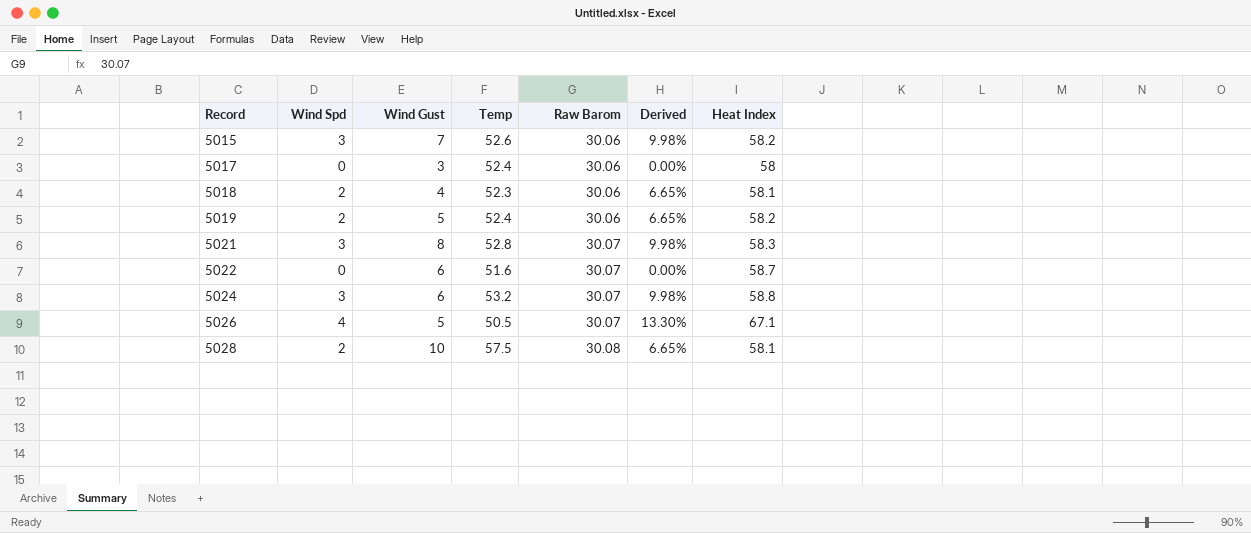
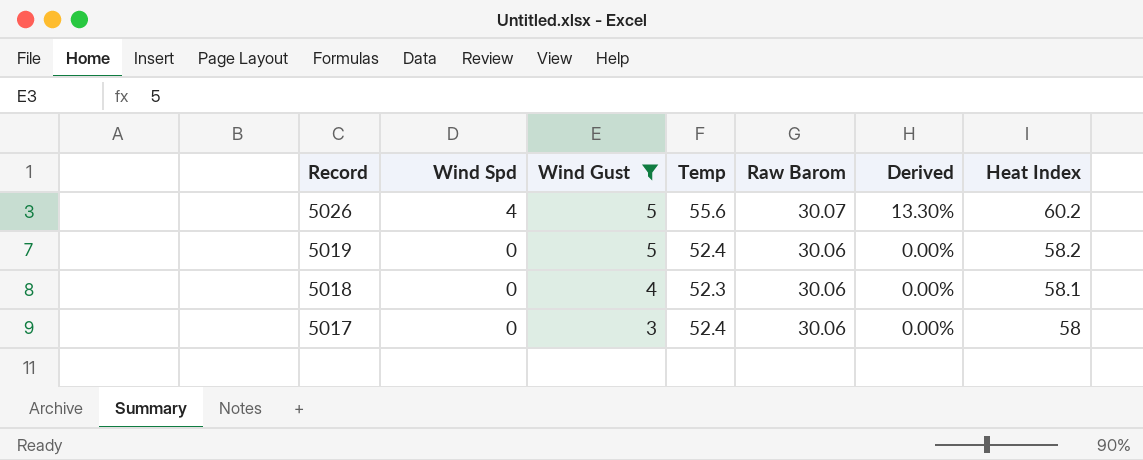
filter: none -> Wind Gust <= 5
row order: Record ascending -> Record descending
5026 | Temp: 50.5 -> 55.6
5026 | Heat Index: 67.1 -> 60.2
5019 | Wind Spd: 2 -> 0
5019 | Derived: 6.65% -> 0.00%
5018 | Wind Spd: 2 -> 0
5018 | Derived: 6.65% -> 0.00%

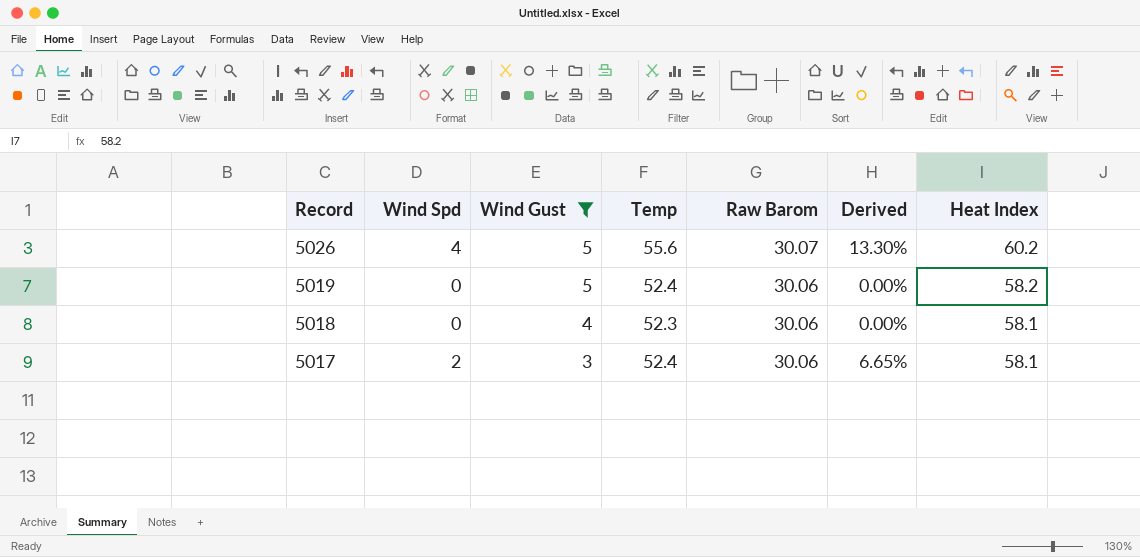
5017 | Wind Spd: 0 -> 2
5017 | Derived: 0.00% -> 6.65%
5017 | Heat Index: 58 -> 58.1

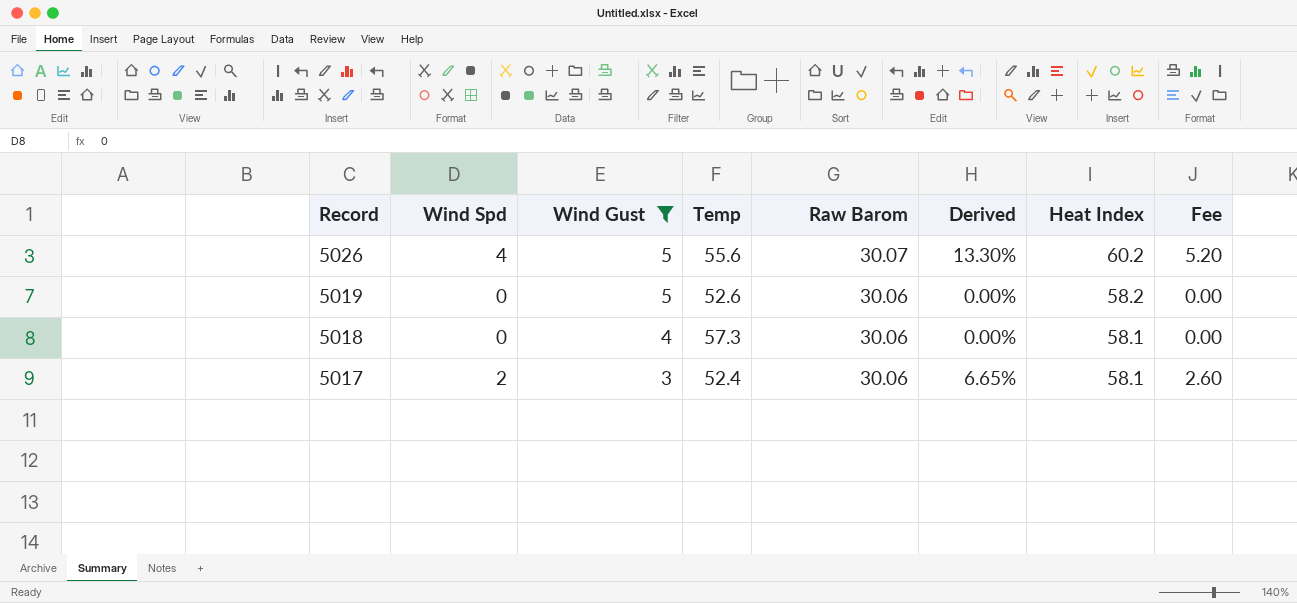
column Fee | formula: none -> [Wind Spd] * 1.3
5019 | Temp: 52.4 -> 52.6
5018 | Temp: 52.3 -> 57.3

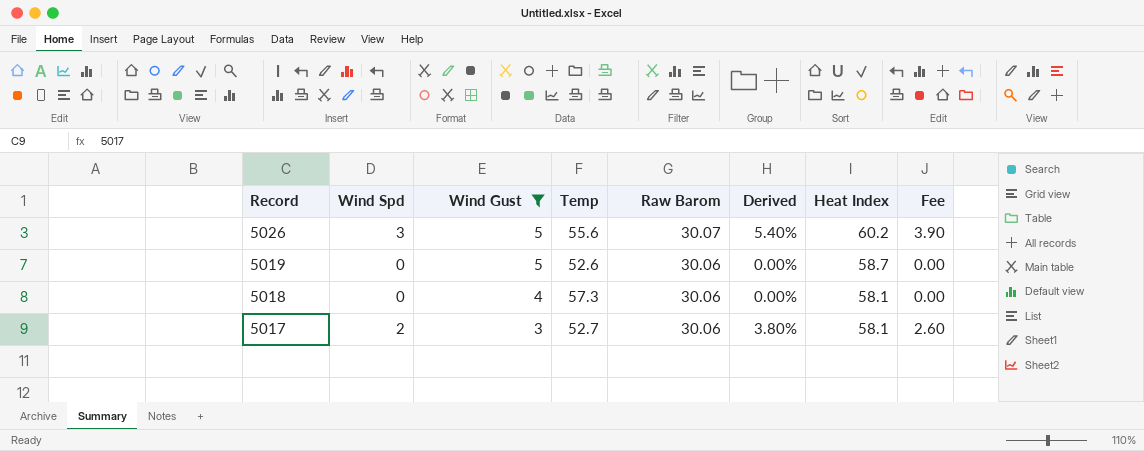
column Derived | formula: [Wind Spd] / [Raw Barom] -> [Wind Spd] / [Temp]
5026 | Wind Spd: 4 -> 3
5026 | Fee: 5.20 -> 3.90
5019 | Heat Index: 58.2 -> 58.7
5017 | Temp: 52.4 -> 52.7

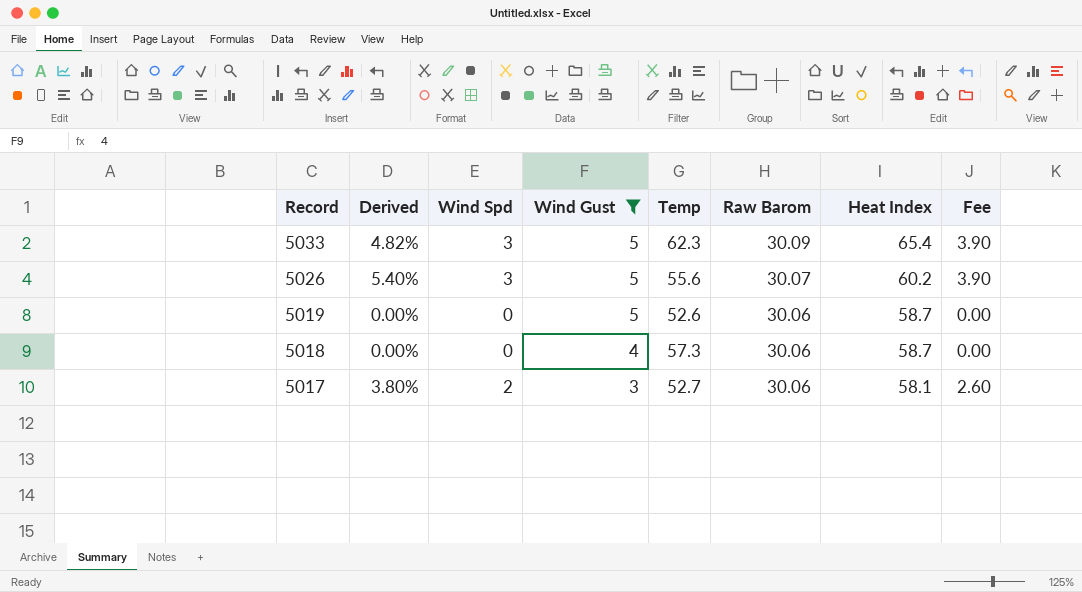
column Derived | position: 6 -> 2
row 5033: none -> 4.82% | 3 | 5 | 62.3 | 30.09 | 65.4 | 3.90
5018 | Heat Index: 58.1 -> 58.7

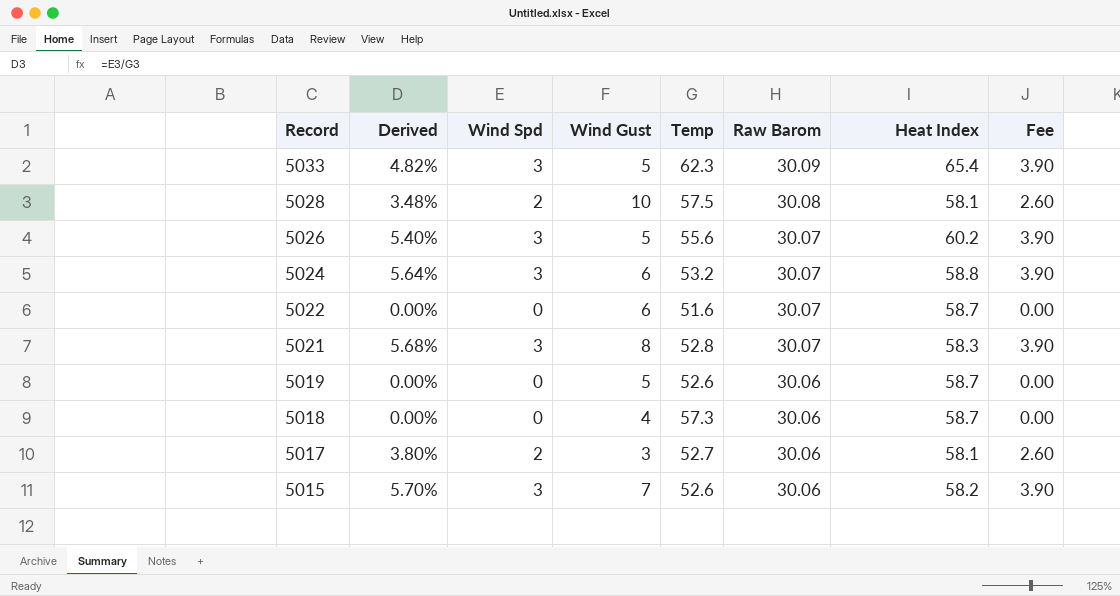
filter: Wind Gust <= 5 -> none

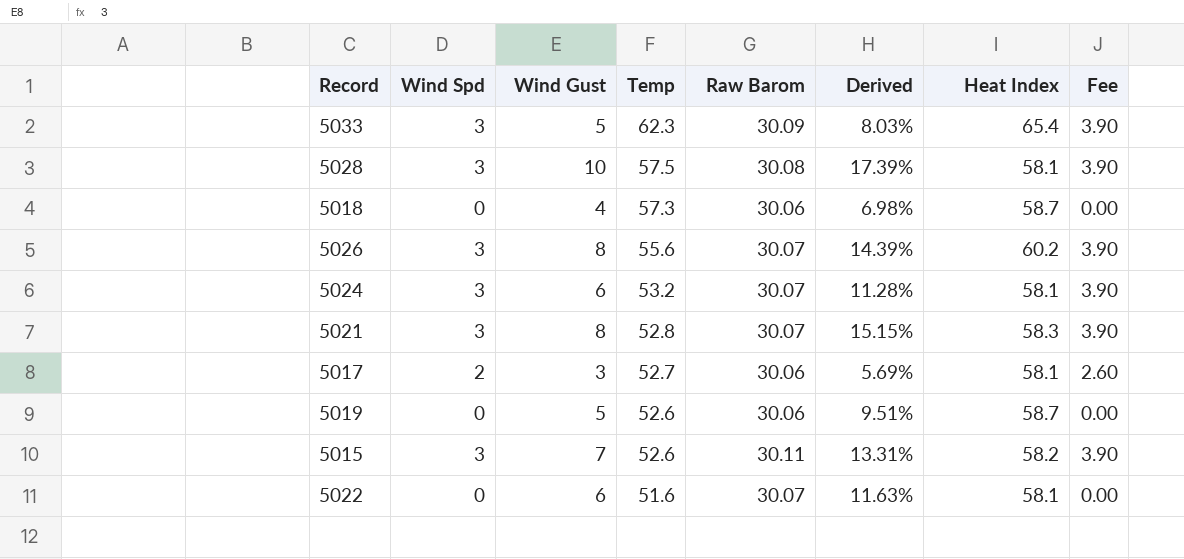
row order: Record descending -> Temp descending
column Derived | formula: [Wind Spd] / [Temp] -> [Wind Gust] / [Temp]
column Derived | position: 2 -> 6
5028 | Wind Spd: 2 -> 3
5028 | Fee: 2.60 -> 3.90
5026 | Wind Gust: 5 -> 8
5024 | Heat Index: 58.8 -> 58.1
5015 | Raw Barom: 30.06 -> 30.11
5022 | Heat Index: 58.7 -> 58.1

